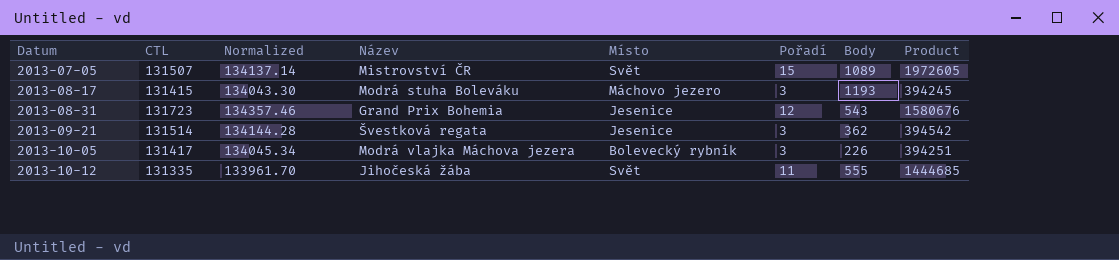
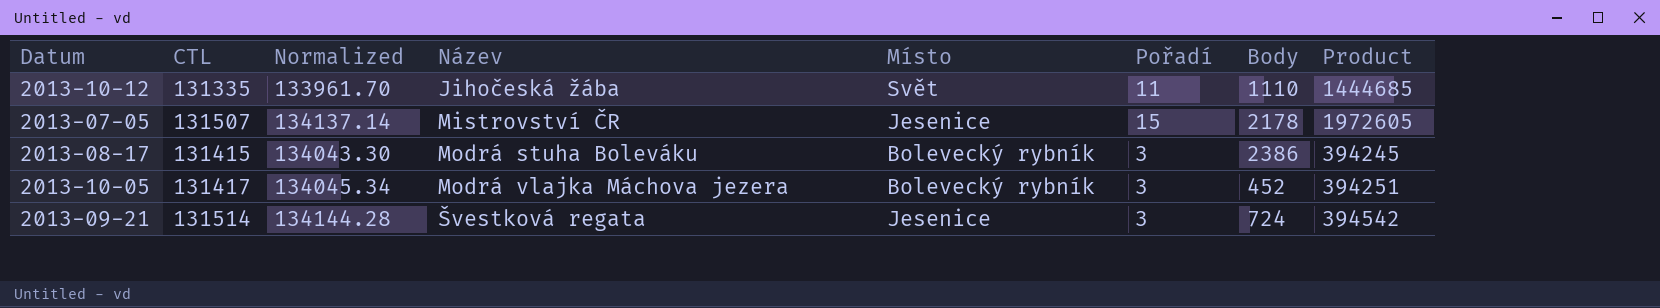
row order: Datum ascending -> Název ascending
row 2013-08-31: 131723 | 134357.46 | Grand Prix Bohemia | Jesenice | 12 | 543 | 1580676 -> none
2013-10-12 | Body: 555 -> 1110
2013-07-05 | Místo: Svět -> Jesenice
2013-07-05 | Body: 1089 -> 2178
2013-08-17 | Místo: Máchovo jezero -> Bolevecký rybník
2013-08-17 | Body: 1193 -> 2386
2013-10-05 | Body: 226 -> 452
2013-09-21 | Body: 362 -> 724

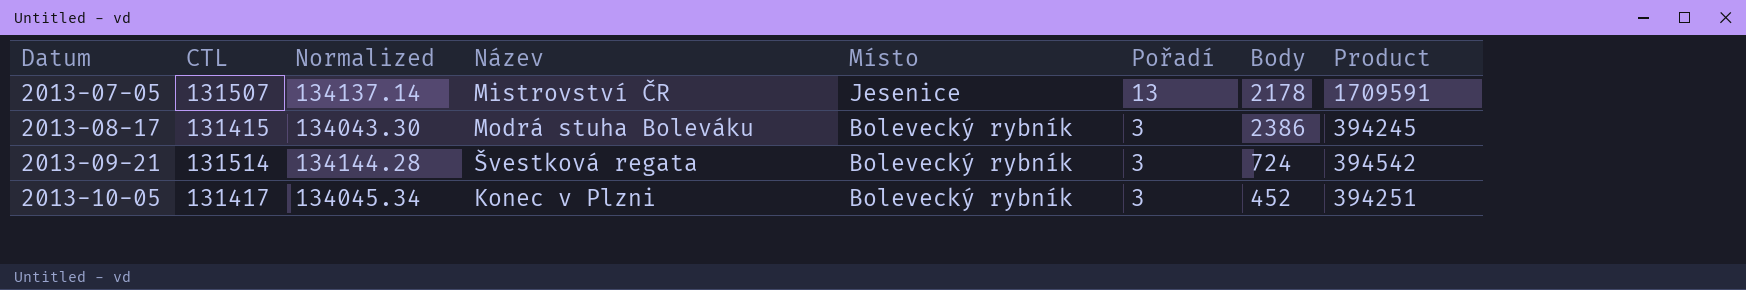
row order: Název ascending -> Datum ascending
row 2013-10-12: 131335 | 133961.70 | Jihočeská žába | Svět | 11 | 1110 | 1444685 -> none
2013-07-05 | Pořadí: 15 -> 13
2013-07-05 | Product: 1972605 -> 1709591
2013-09-21 | Místo: Jesenice -> Bolevecký rybník
2013-10-05 | Název: Modrá vlajka Máchova jezera -> Konec v Plzni

